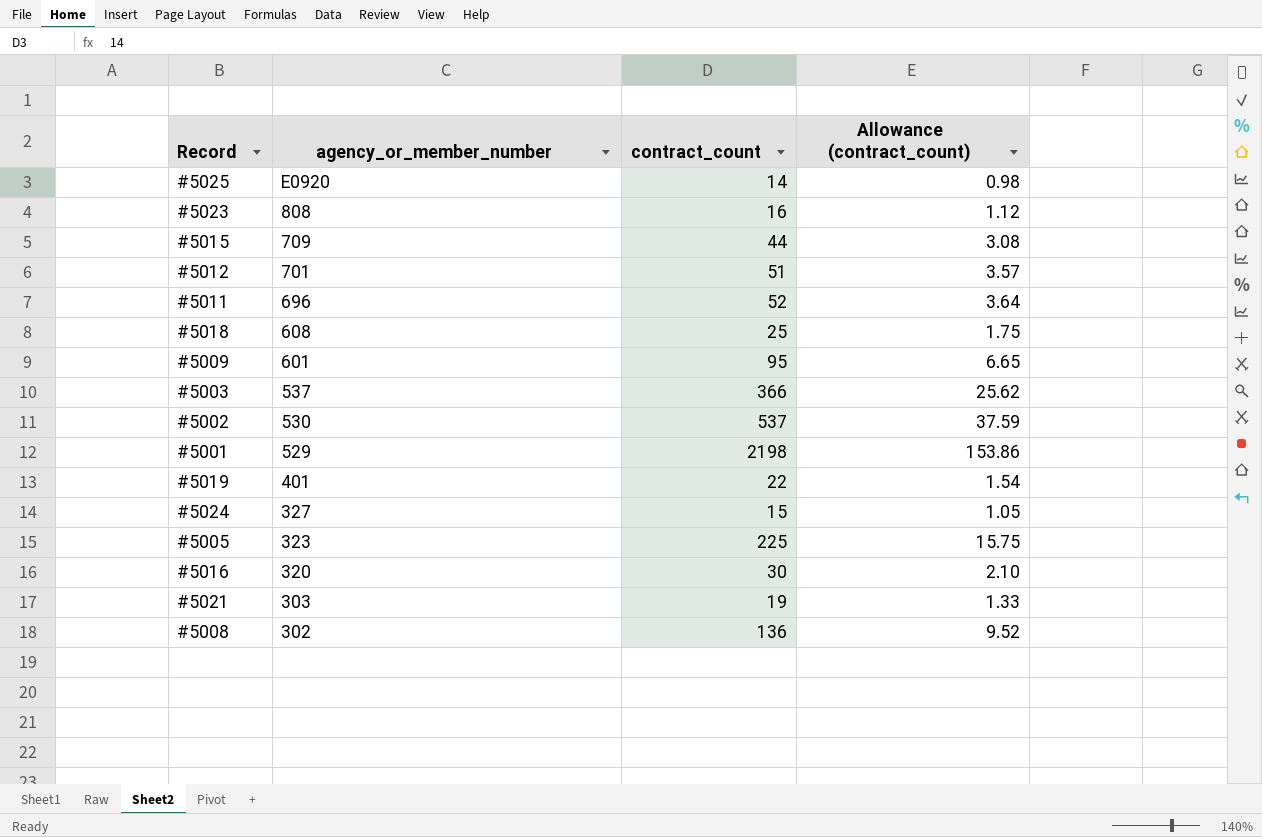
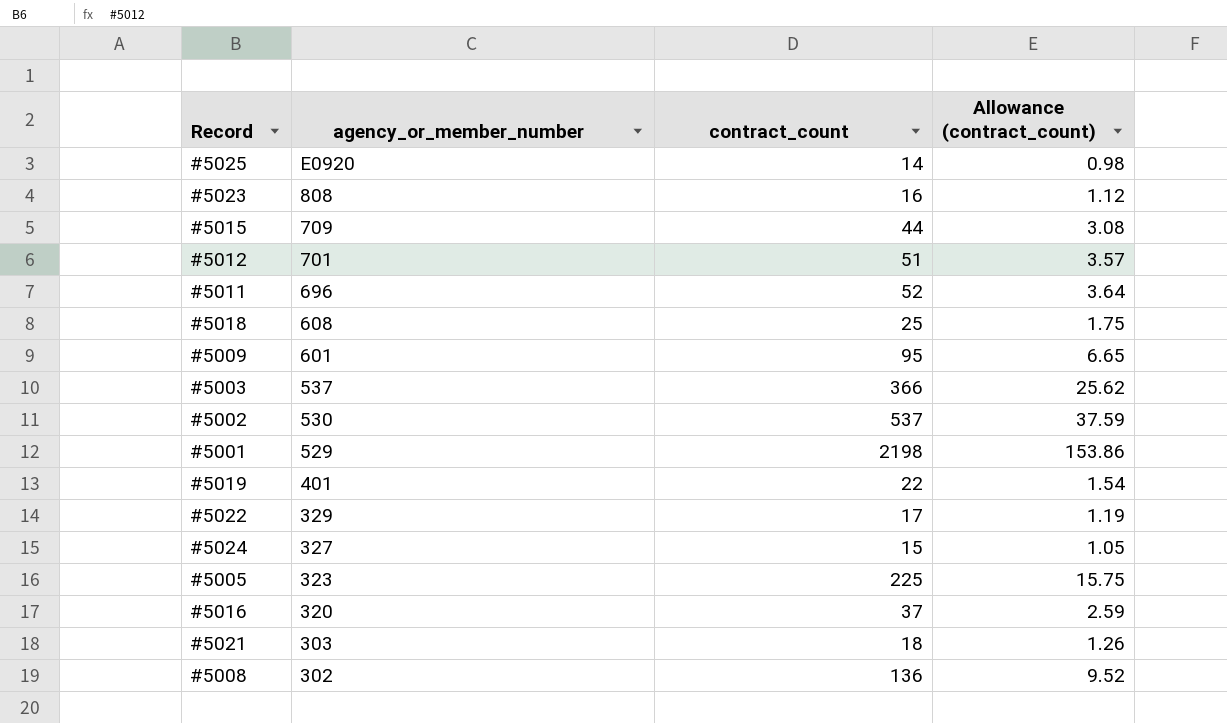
row #5022: none -> 329 | 17 | 1.19
#5016 | contract_count: 30 -> 37
#5016 | Allowance (contract_count): 2.10 -> 2.59
#5021 | contract_count: 19 -> 18
#5021 | Allowance (contract_count): 1.33 -> 1.26

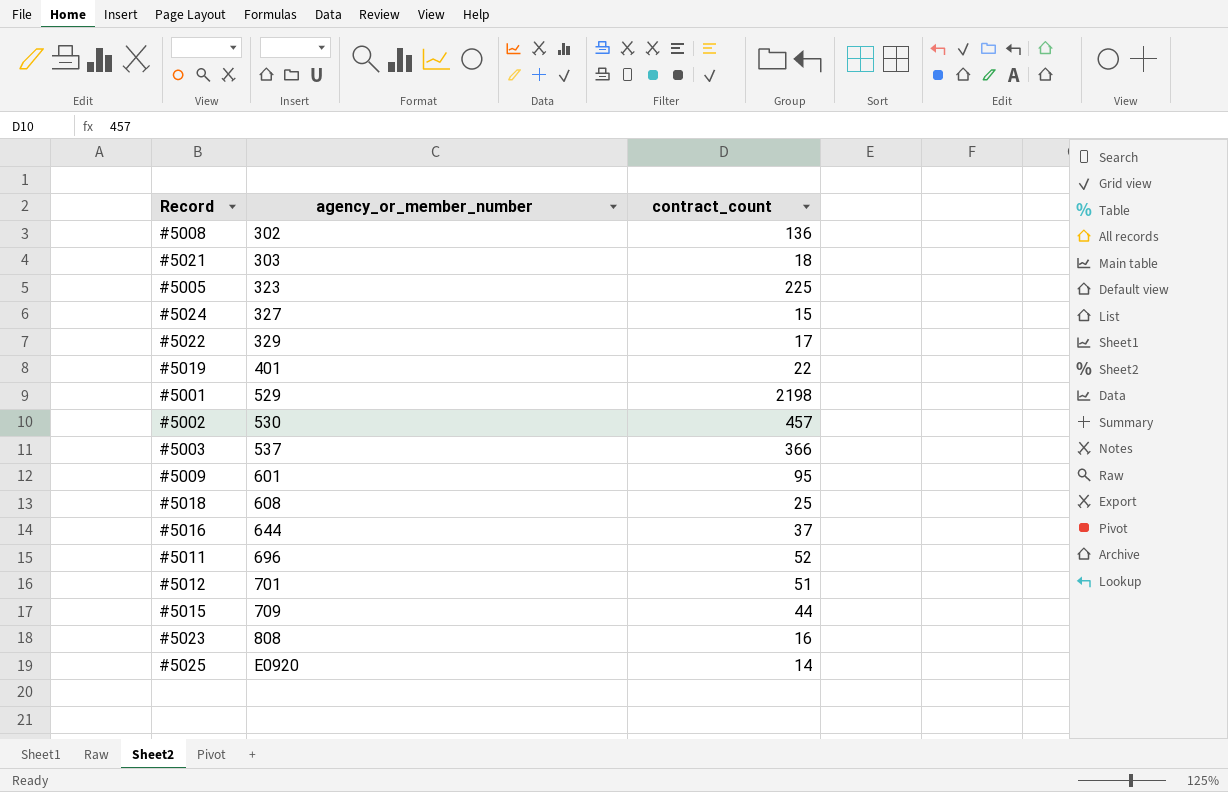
row order: agency_or_member_number descending -> agency_or_member_number ascending
column Allowance (contract_count) | formula: [contract_count] * 0.07 -> none
#5002 | contract_count: 537 -> 457
#5016 | agency_or_member_number: 320 -> 644

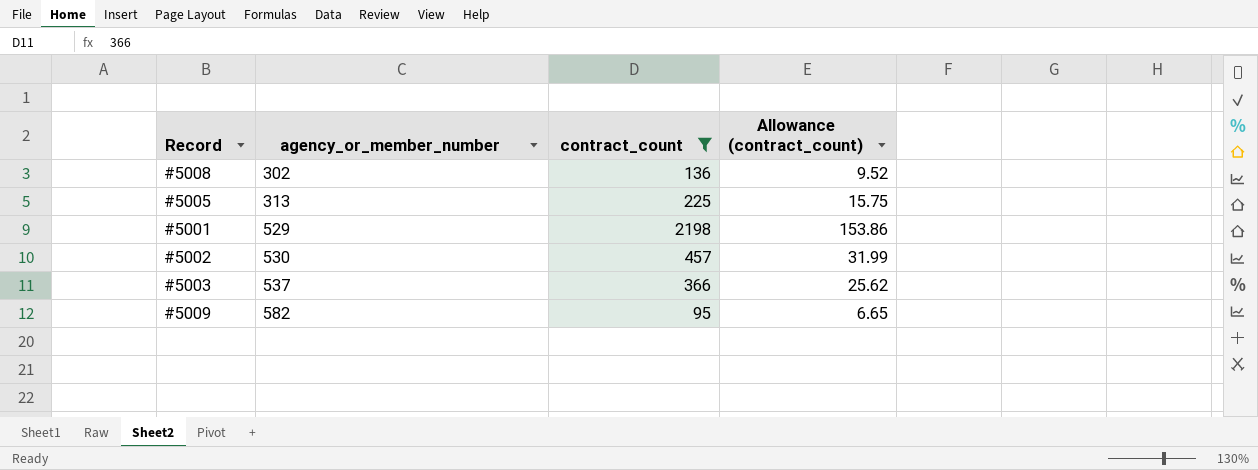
filter: none -> contract_count >= 95
column Allowance (contract_count) | formula: none -> [contract_count] * 0.07
#5005 | agency_or_member_number: 323 -> 313
#5009 | agency_or_member_number: 601 -> 582

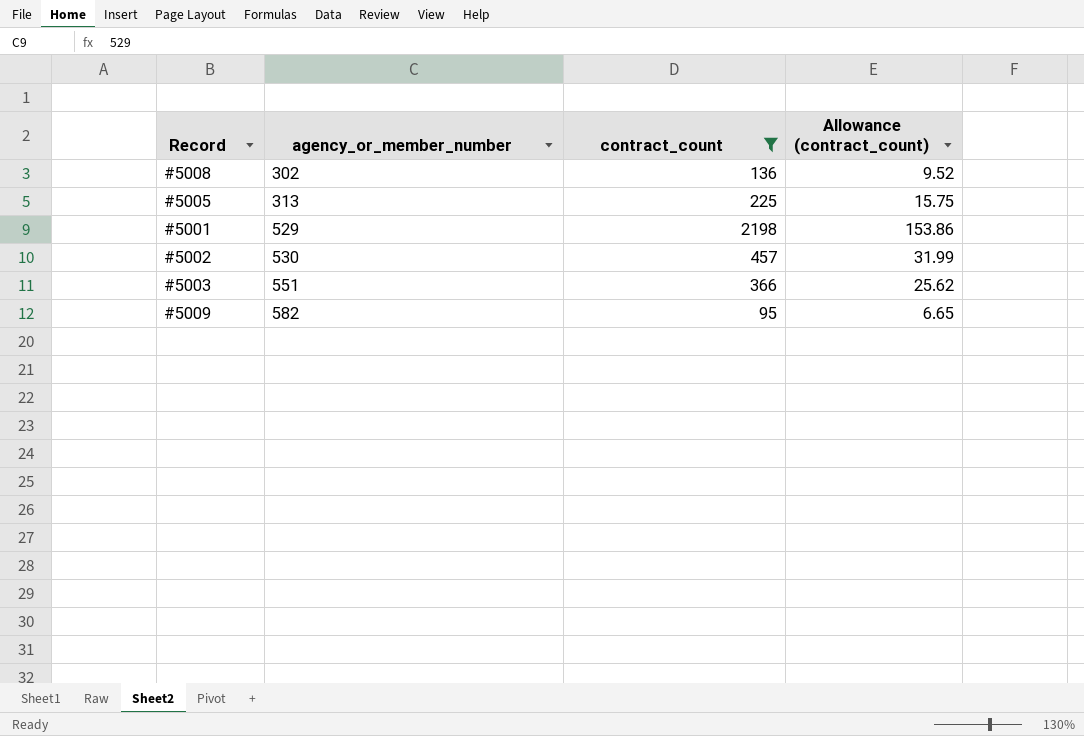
#5003 | agency_or_member_number: 537 -> 551

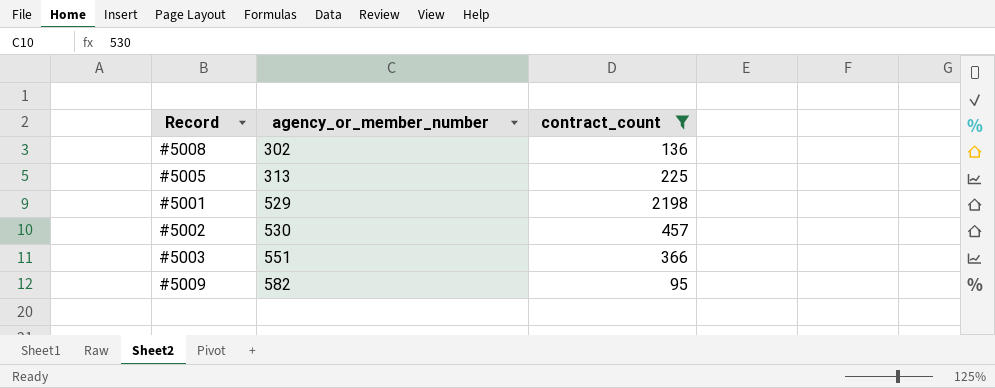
column Allowance (contract_count) | formula: [contract_count] * 0.07 -> none

